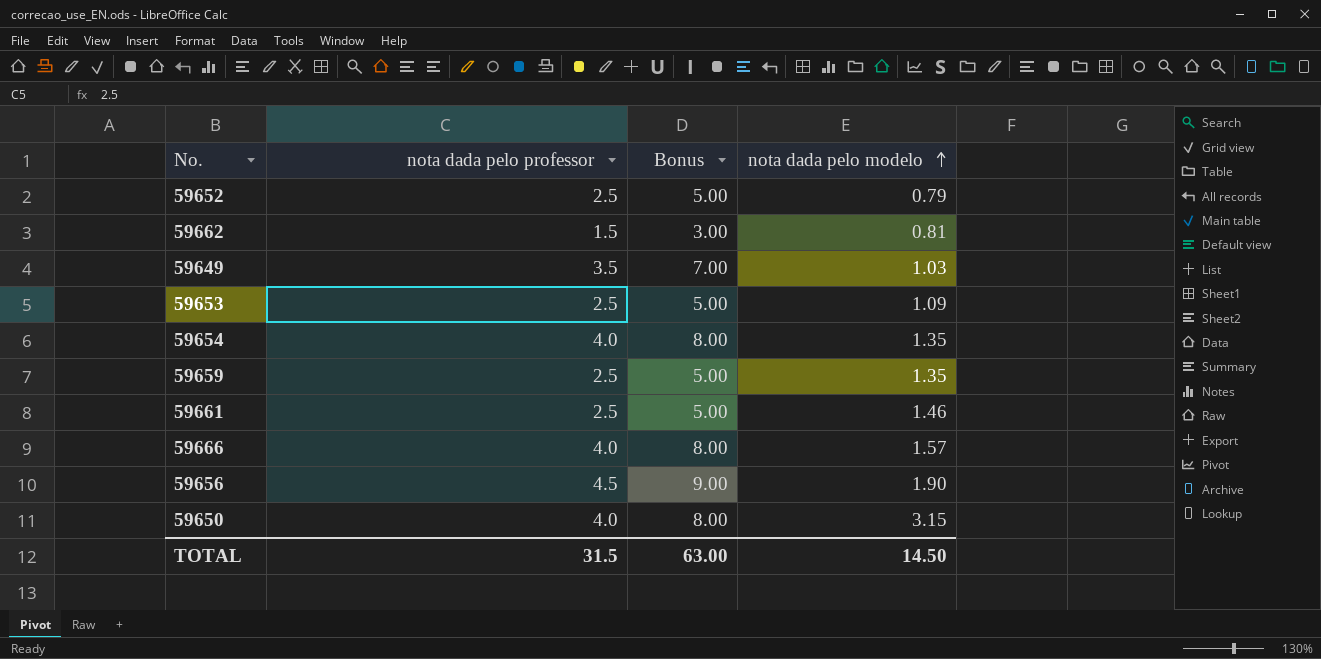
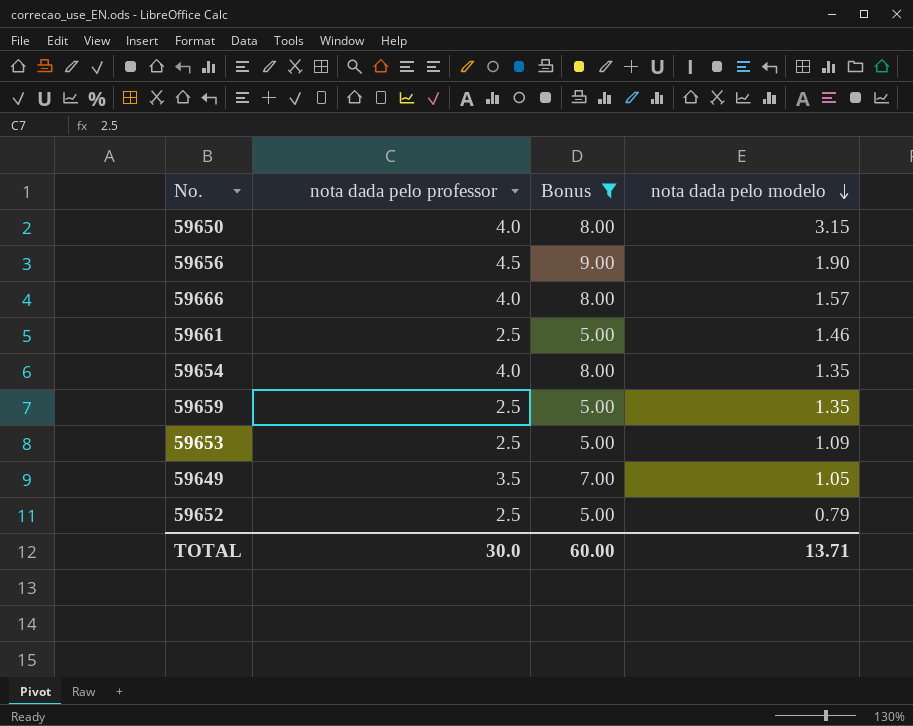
filter: none -> Bonus != 3.00
row order: nota dada pelo modelo ascending -> nota dada pelo modelo descending
59649 | nota dada pelo modelo: 1.03 -> 1.05
TOTAL | nota dada pelo professor: 31.5 -> 30.0
TOTAL | Bonus: 63.00 -> 60.00
TOTAL | nota dada pelo modelo: 14.50 -> 13.71

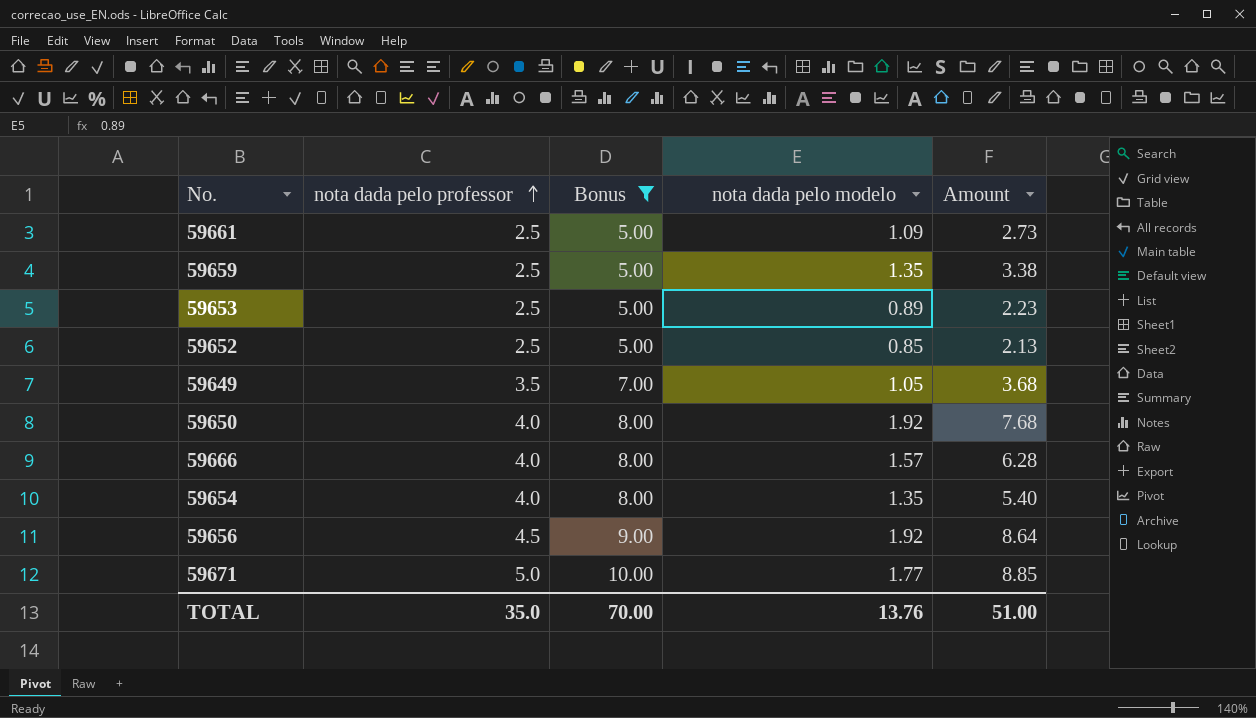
row order: nota dada pelo modelo descending -> nota dada pelo professor ascending
column Amount | formula: none -> [nota dada pelo professor] * [nota dada pelo modelo]
59661 | nota dada pelo modelo: 1.46 -> 1.09
59653 | nota dada pelo modelo: 1.09 -> 0.89
59652 | nota dada pelo modelo: 0.79 -> 0.85
59650 | nota dada pelo modelo: 3.15 -> 1.92
59656 | nota dada pelo modelo: 1.90 -> 1.92
row 59671: none -> 5.0 | 10.00 | 1.77 | 8.85
TOTAL | nota dada pelo professor: 30.0 -> 35.0
TOTAL | Bonus: 60.00 -> 70.00
TOTAL | nota dada pelo modelo: 13.71 -> 13.76

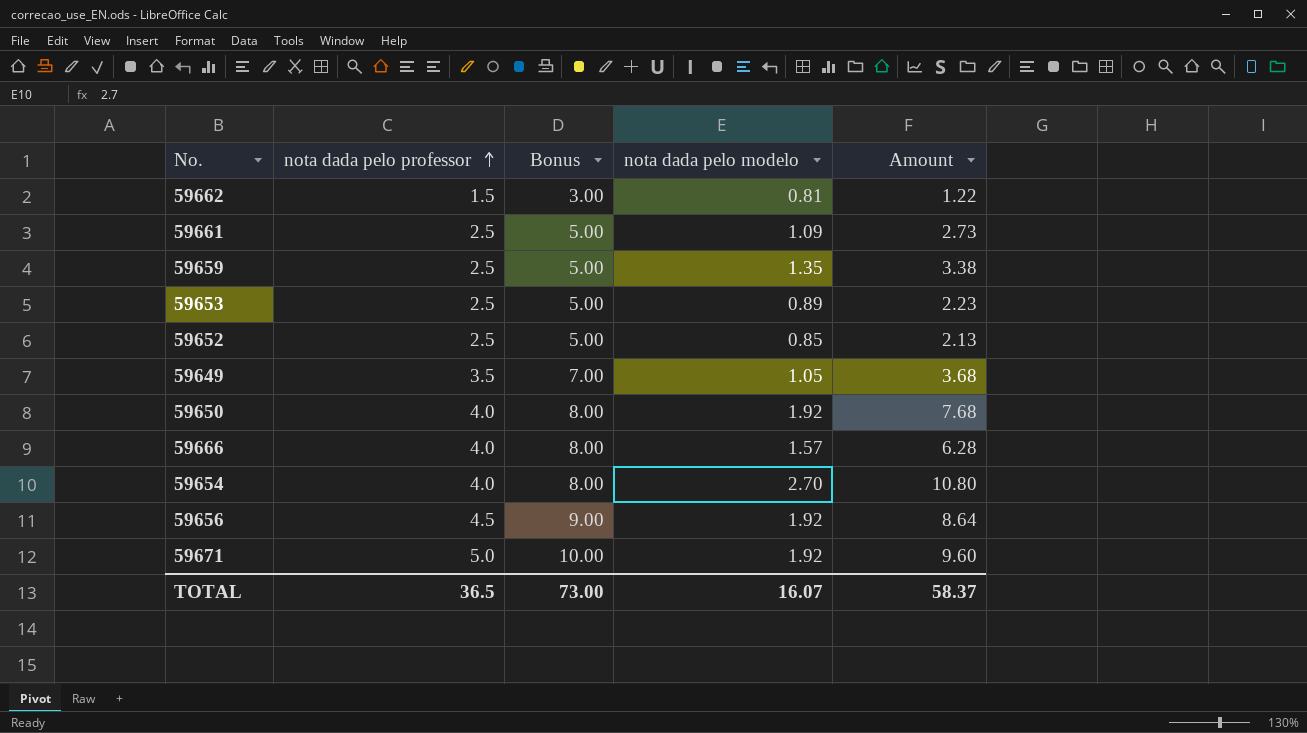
filter: Bonus != 3.00 -> none
59654 | nota dada pelo modelo: 1.35 -> 2.70
59654 | Amount: 5.40 -> 10.80
59671 | nota dada pelo modelo: 1.77 -> 1.92
59671 | Amount: 8.85 -> 9.60
TOTAL | nota dada pelo professor: 35.0 -> 36.5
TOTAL | Bonus: 70.00 -> 73.00
TOTAL | nota dada pelo modelo: 13.76 -> 16.07
TOTAL | Amount: 51.00 -> 58.37

